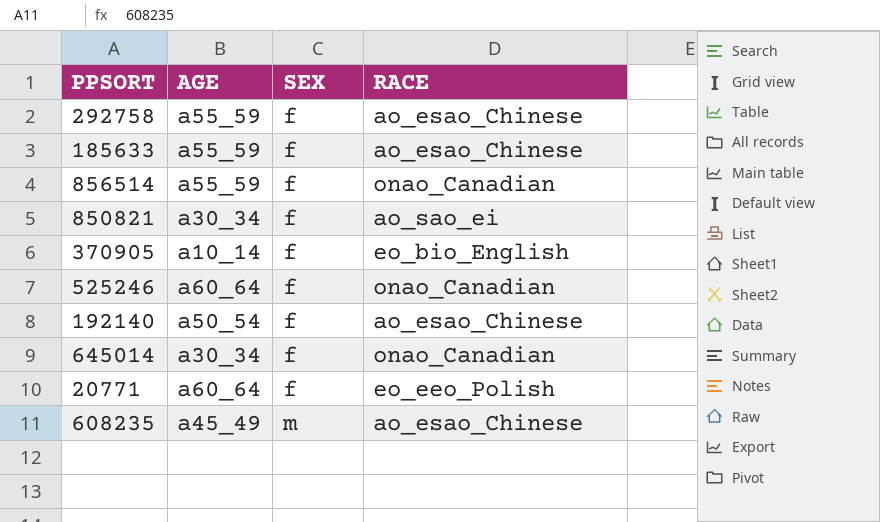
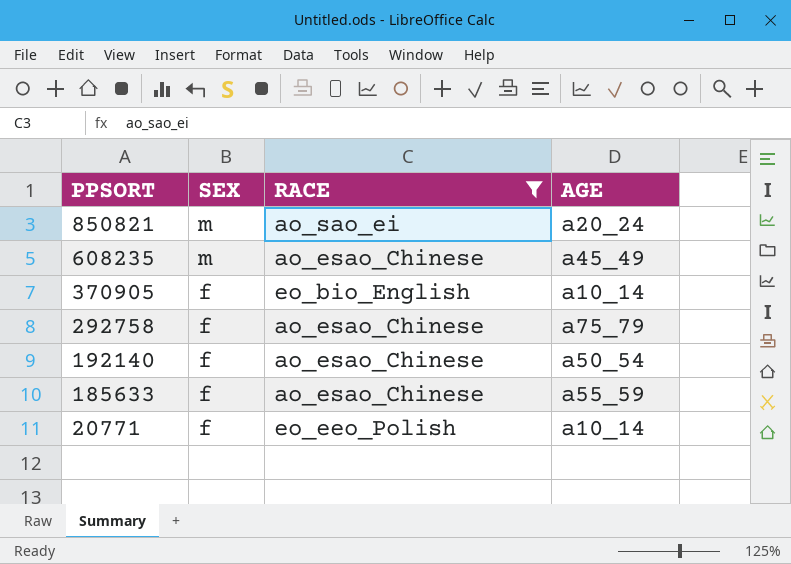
filter: none -> RACE != onao_Canadian
row order: SEX ascending -> PPSORT descending
column AGE | position: 2 -> 4
850821 | SEX: f -> m
850821 | AGE: a30_34 -> a20_24
292758 | AGE: a55_59 -> a75_79
20771 | AGE: a60_64 -> a10_14

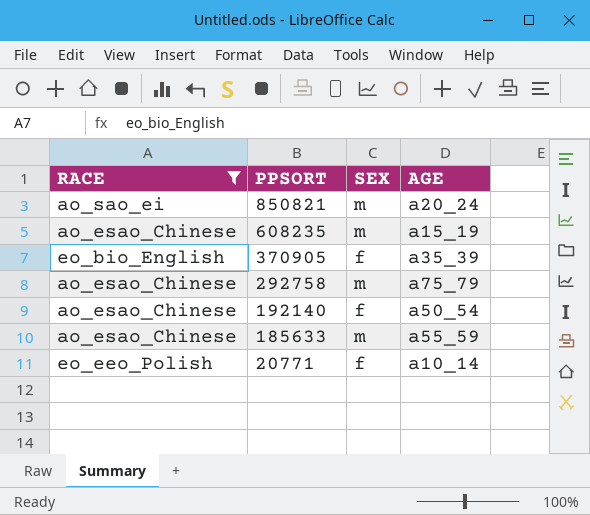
column RACE | position: 3 -> 1
608235 | AGE: a45_49 -> a15_19
370905 | AGE: a10_14 -> a35_39
292758 | SEX: f -> m
185633 | SEX: f -> m

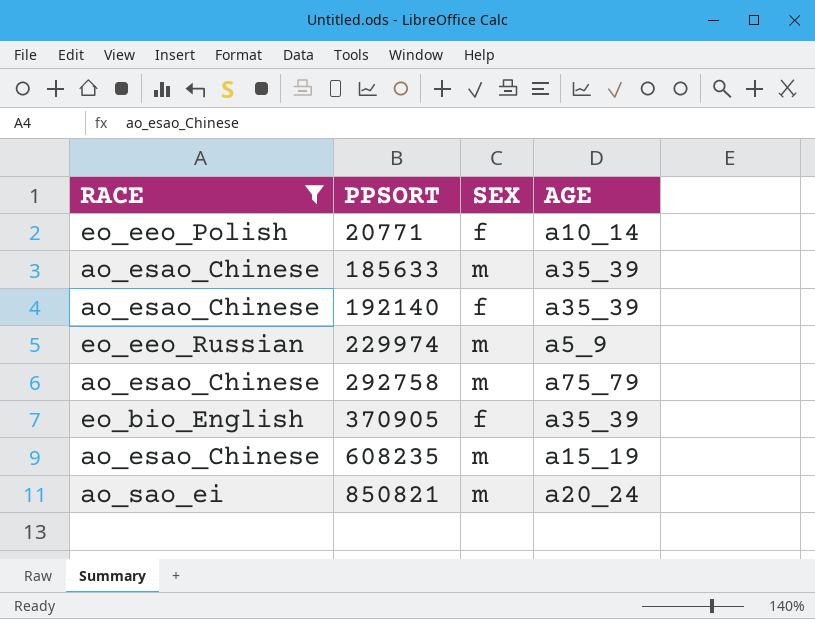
row order: PPSORT descending -> PPSORT ascending
185633 | AGE: a55_59 -> a35_39
192140 | AGE: a50_54 -> a35_39
row 229974: none -> eo_eeo_Russian | m | a5_9

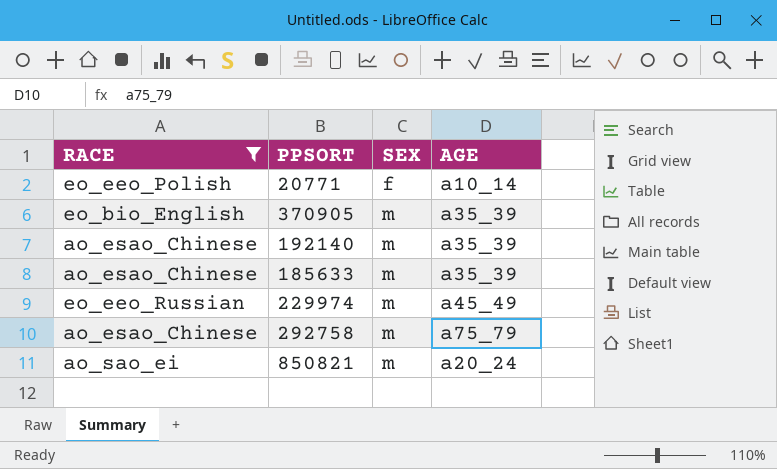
row order: PPSORT ascending -> SEX ascending
row 608235: ao_esao_Chinese | m | a15_19 -> none
370905 | SEX: f -> m
192140 | SEX: f -> m
229974 | AGE: a5_9 -> a45_49

